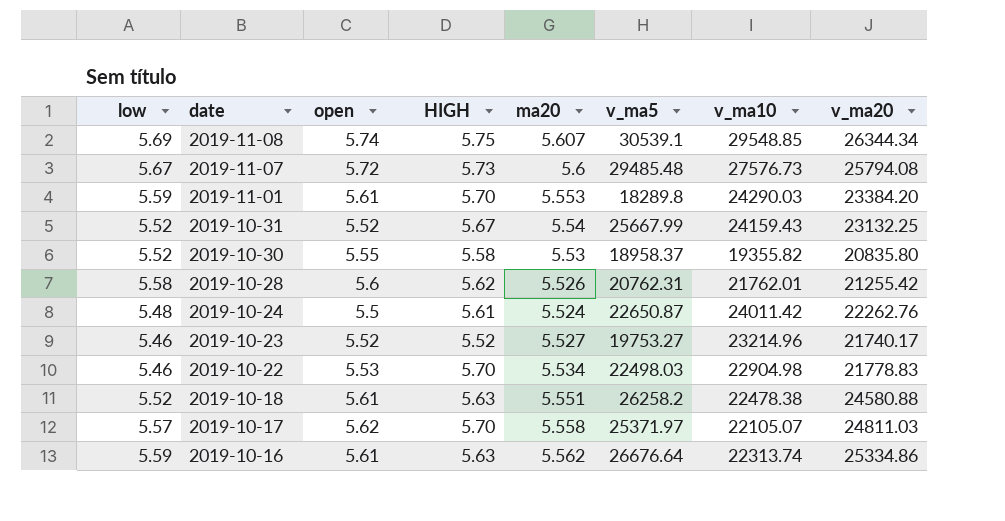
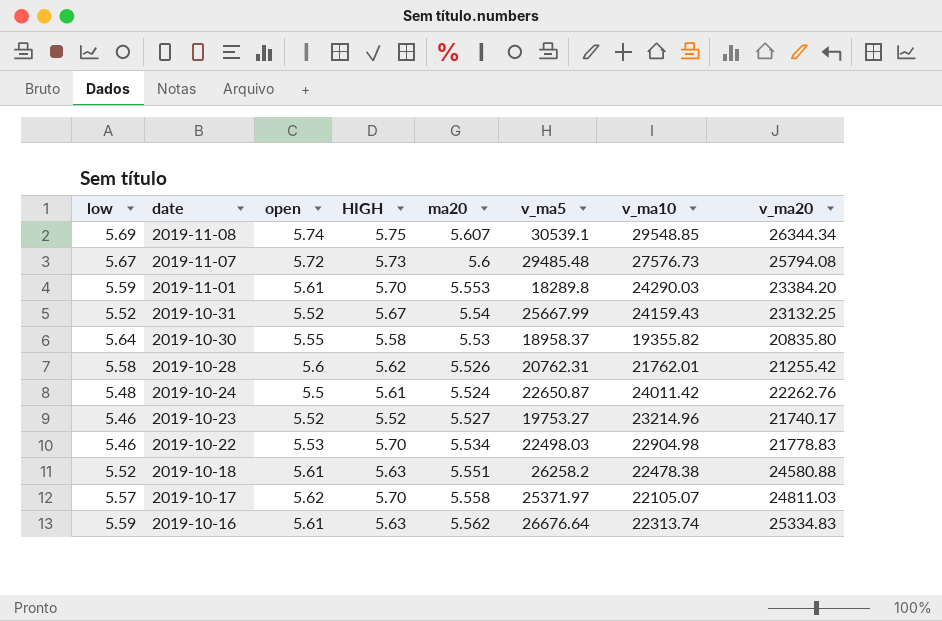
2019-10-30 | low: 5.52 -> 5.64
2019-10-16 | v_ma20: 25334.86 -> 25334.83

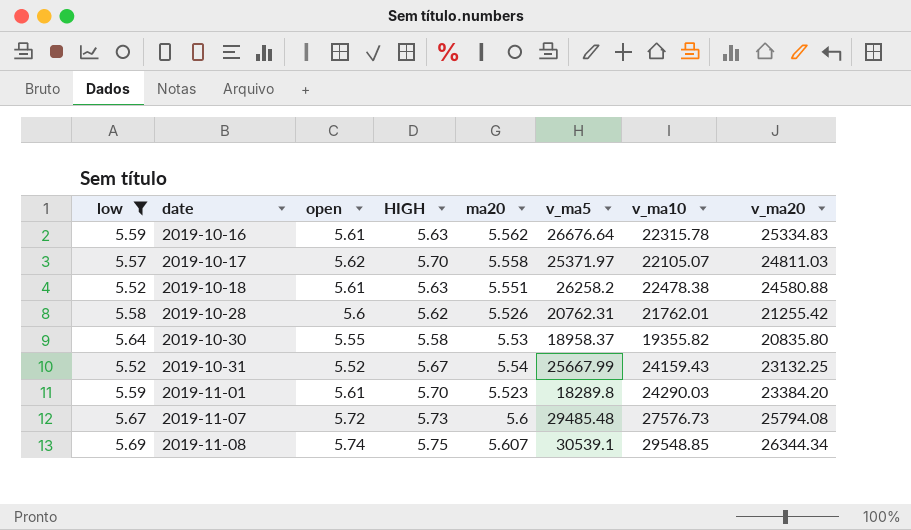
filter: none -> low >= 5.52
row order: date descending -> date ascending
2019-10-16 | v_ma10: 22313.74 -> 22315.78
2019-11-01 | ma20: 5.553 -> 5.523

